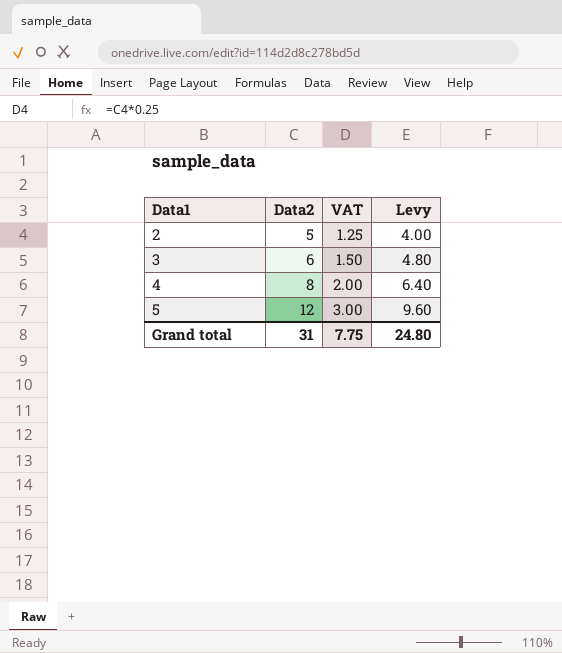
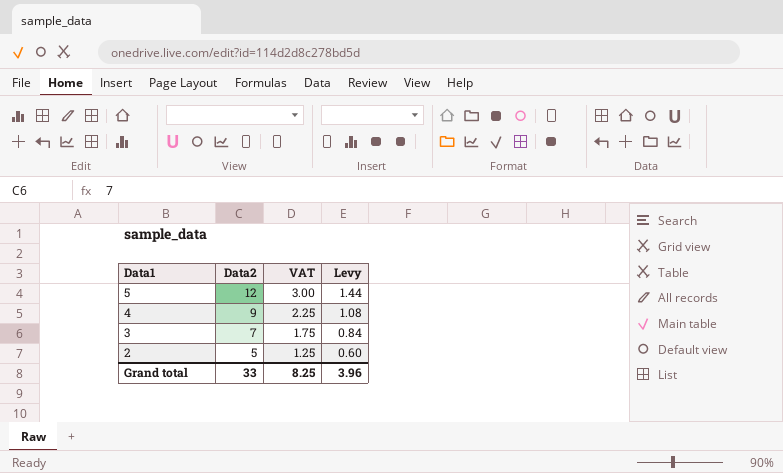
row order: Data1 ascending -> Data1 descending
column Levy | formula: [Data2] * 0.8 -> [Data2] * 0.12
4 | Data2: 8 -> 9
4 | VAT: 2.00 -> 2.25
3 | Data2: 6 -> 7
3 | VAT: 1.50 -> 1.75
Grand total | Data2: 31 -> 33
Grand total | VAT: 7.75 -> 8.25
Grand total | Levy: 24.80 -> 3.96

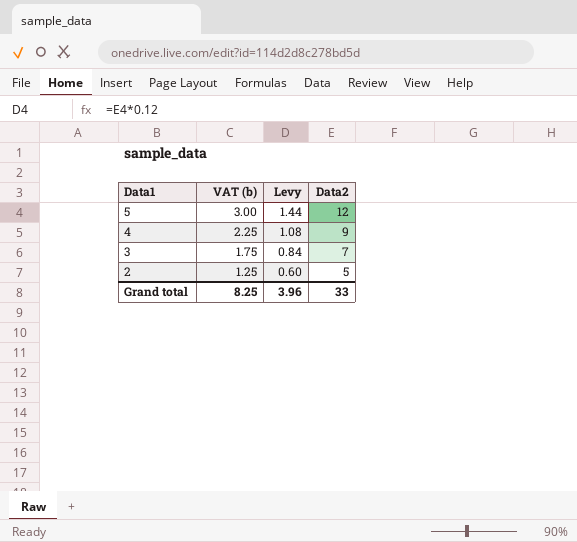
column name: VAT -> VAT (b)
column Data2 | position: 2 -> 4

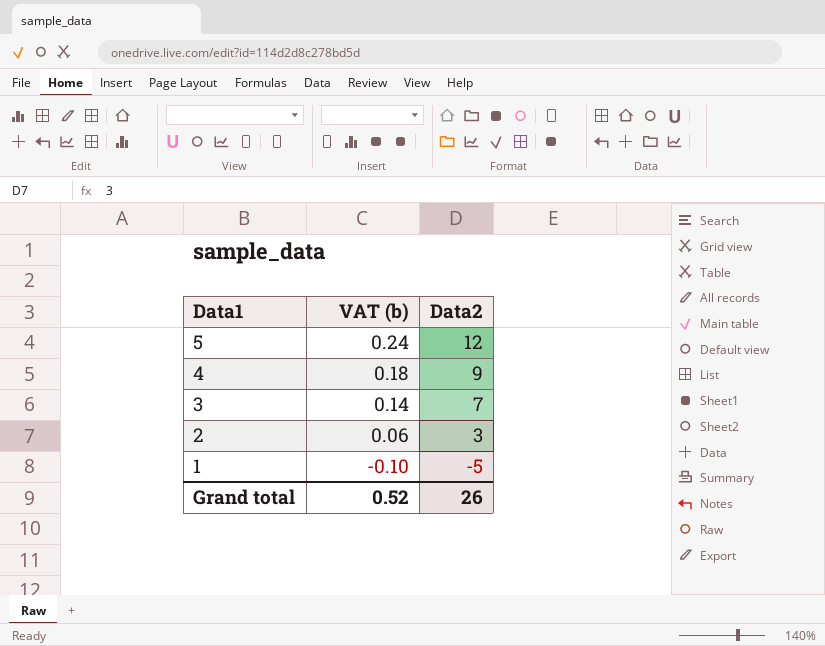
column Levy | formula: [Data2] * 0.12 -> none
column VAT (b) | formula: [Data2] * 0.25 -> [Data2] * 0.02
2 | Data2: 5 -> 3
row 1: none -> -0.10 | -5
Grand total | VAT (b): 8.25 -> 0.52
Grand total | Data2: 33 -> 26

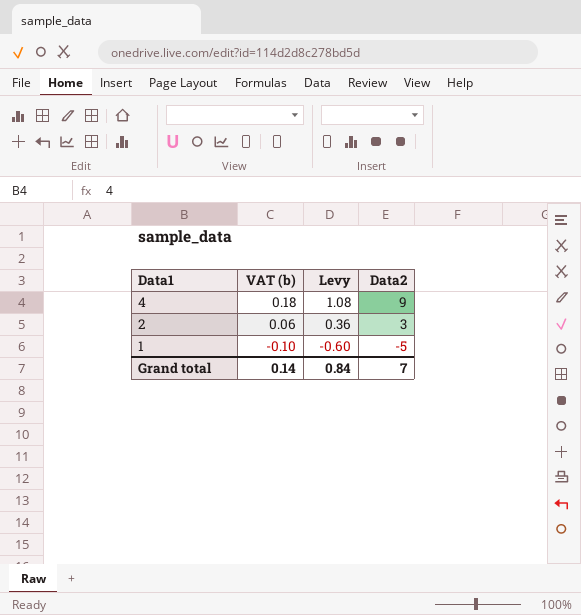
column Levy | formula: none -> [Data2] * 0.12
row 5: 0.24 | 12 -> none
row 3: 0.14 | 7 -> none
Grand total | VAT (b): 0.52 -> 0.14
Grand total | Data2: 26 -> 7

